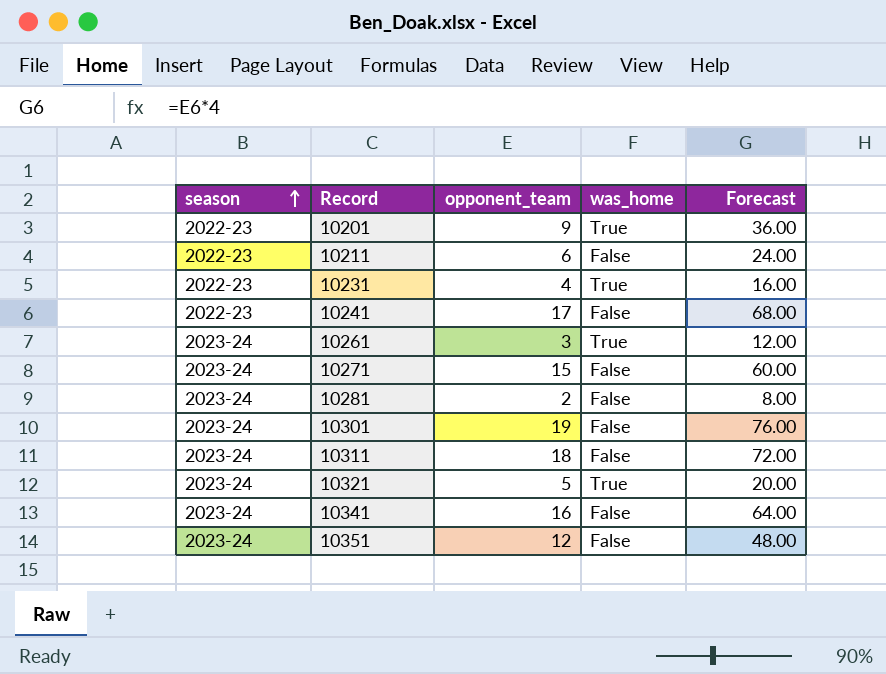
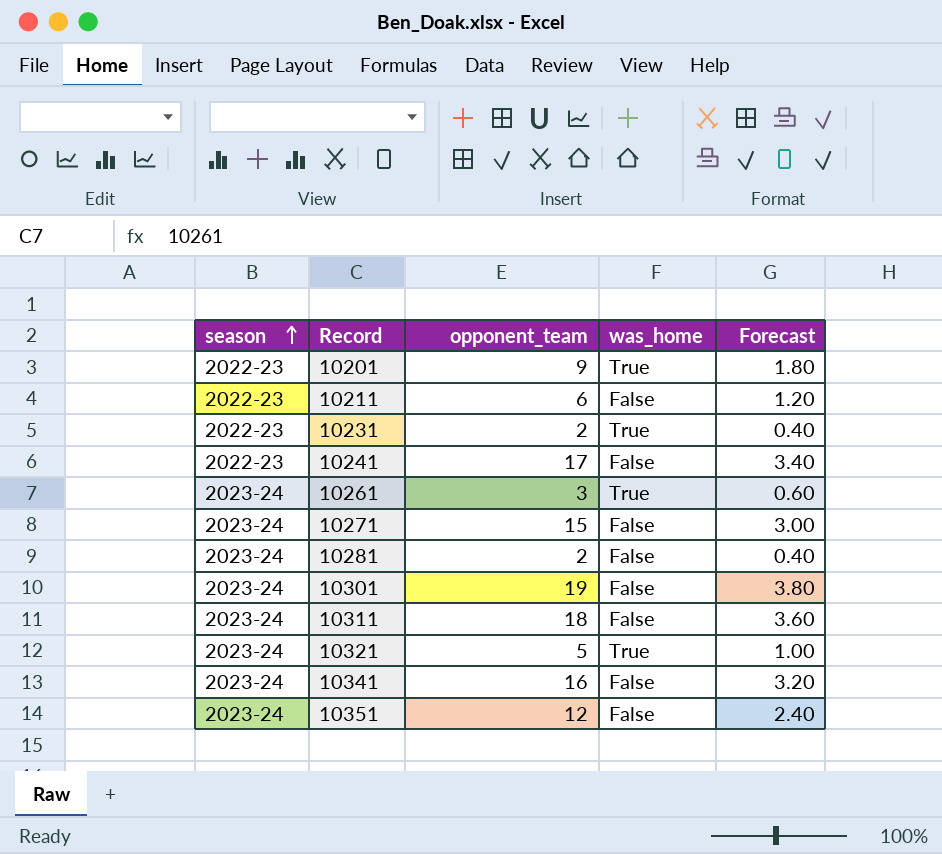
column Forecast | formula: [opponent_team] * 4 -> [opponent_team] * 0.2
10231 | opponent_team: 4 -> 2

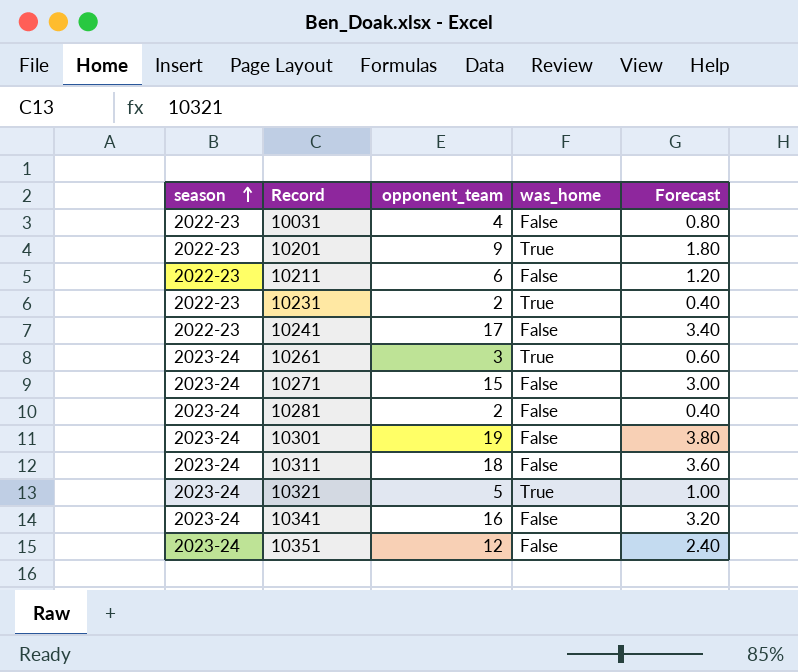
row 10031: none -> 2022-23 | 4 | False | 0.80

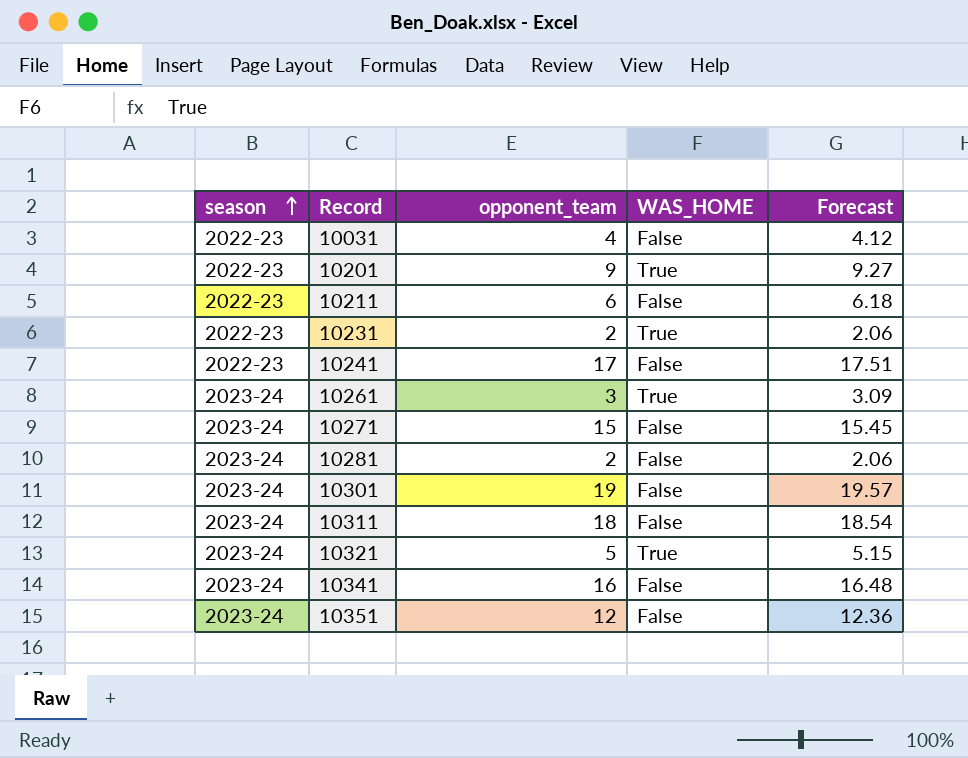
column name: was_home -> WAS_HOME
column Forecast | formula: [opponent_team] * 0.2 -> [opponent_team] * 1.03

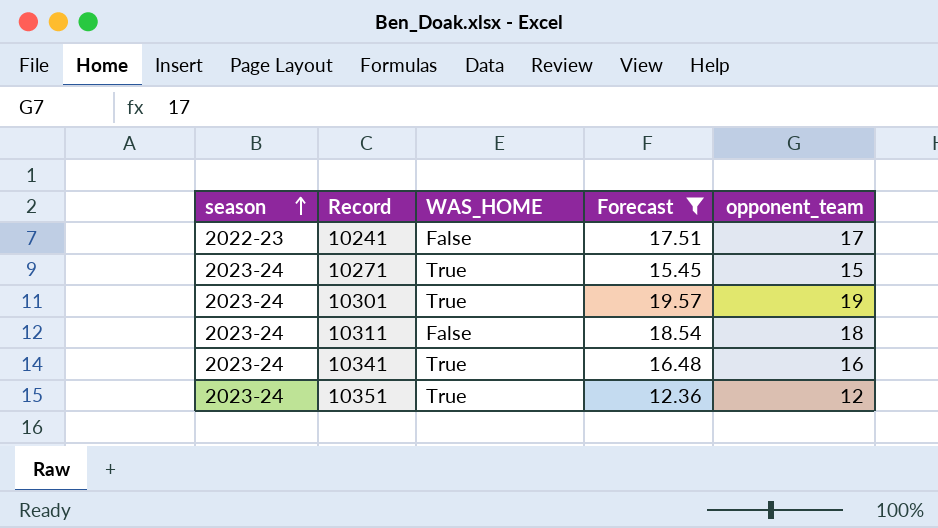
filter: none -> Forecast >= 12.36
column opponent_team | position: 3 -> 5
10271 | WAS_HOME: False -> True
10301 | WAS_HOME: False -> True
10341 | WAS_HOME: False -> True
10351 | WAS_HOME: False -> True

